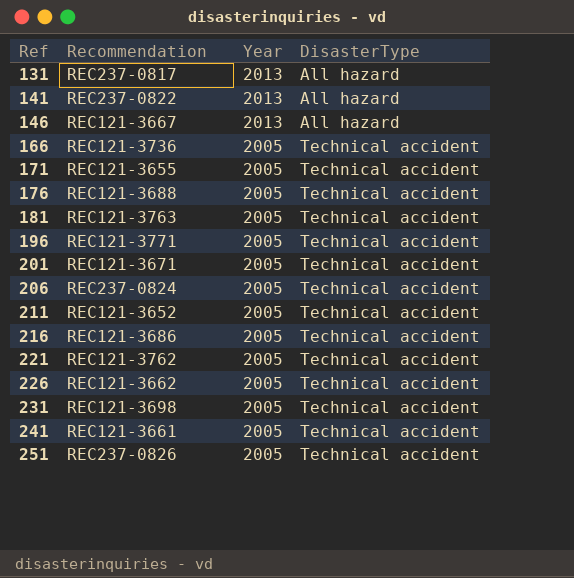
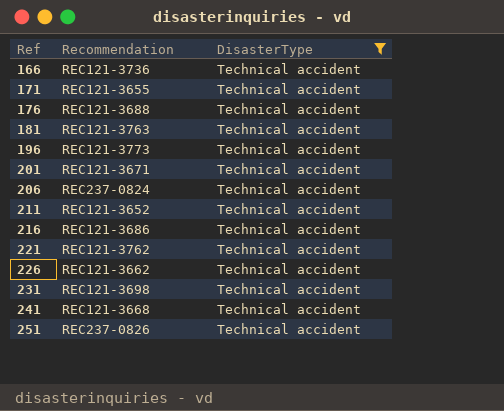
filter: none -> DisasterType = Technical accident
column Year | position: 3 -> none
196 | Recommendation: REC121-3771 -> REC121-3773
241 | Recommendation: REC121-3661 -> REC121-3668

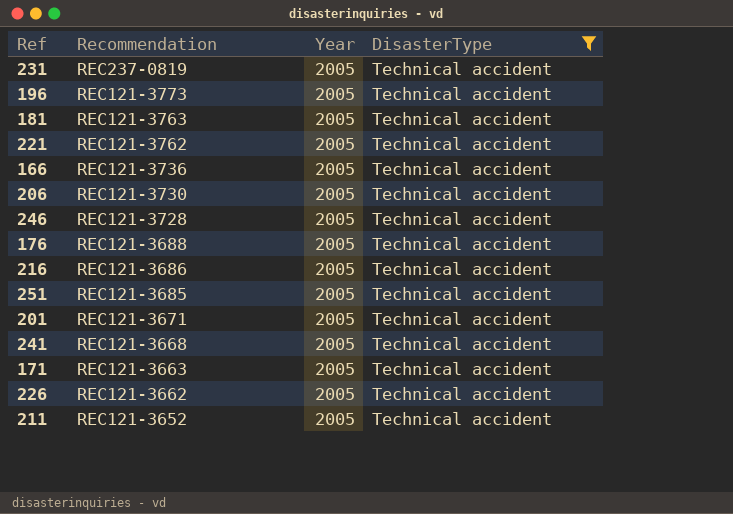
row order: Ref ascending -> Recommendation descending
column Year | position: none -> 3
231 | Recommendation: REC121-3698 -> REC237-0819
206 | Recommendation: REC237-0824 -> REC121-3730
row 246: none -> REC121-3728 | 2005 | Technical accident
251 | Recommendation: REC237-0826 -> REC121-3685
171 | Recommendation: REC121-3655 -> REC121-3663

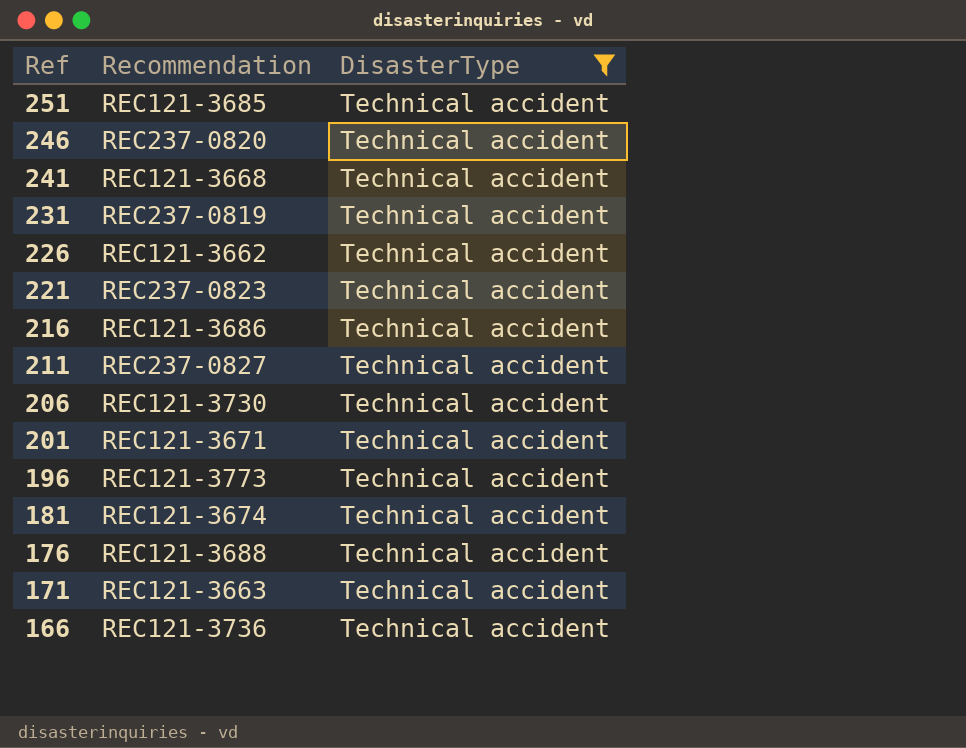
row order: Recommendation descending -> Ref descending
column Year | position: 3 -> none
246 | Recommendation: REC121-3728 -> REC237-0820
221 | Recommendation: REC121-3762 -> REC237-0823
211 | Recommendation: REC121-3652 -> REC237-0827
181 | Recommendation: REC121-3763 -> REC121-3674

